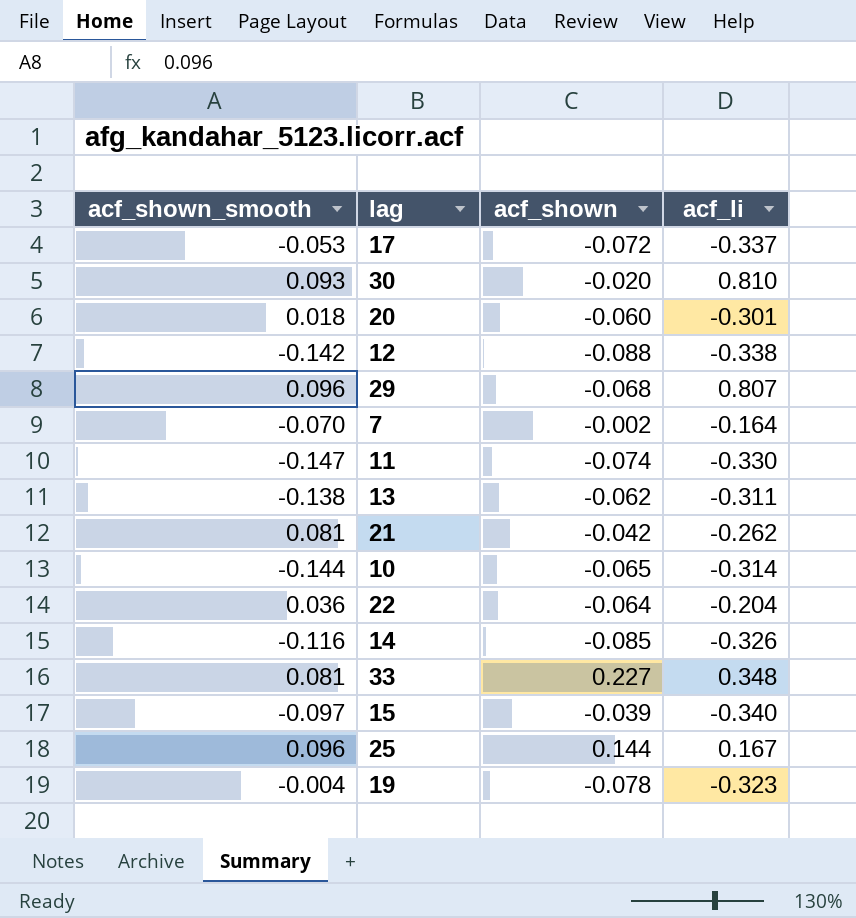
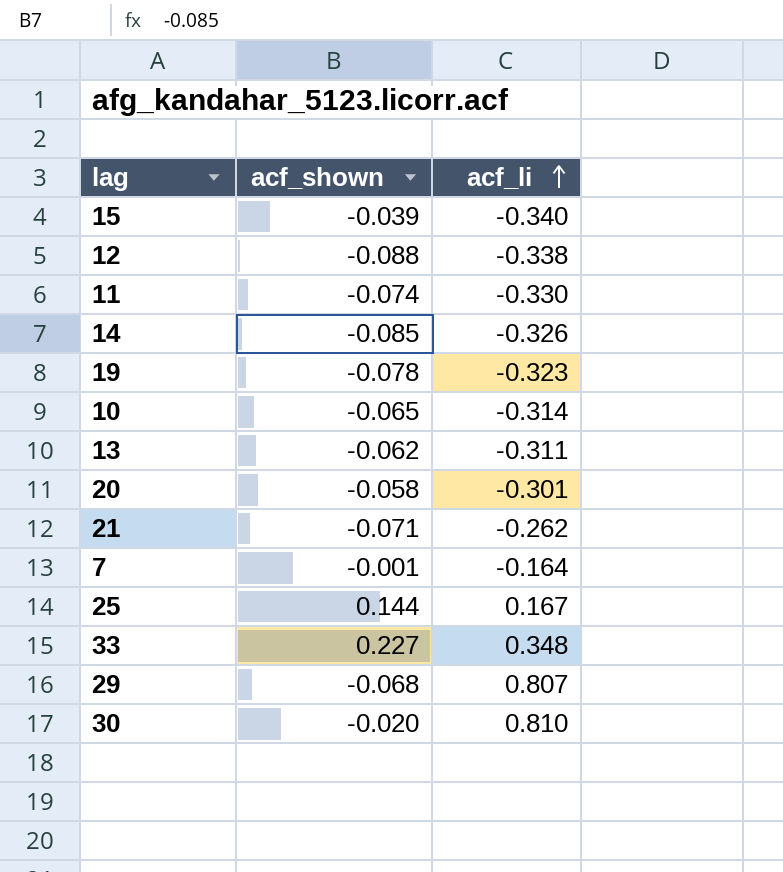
row order: none -> acf_li ascending
column acf_shown_smooth | position: 1 -> none
row 17: -0.053 | -0.072 | -0.337 -> none
row 22: 0.036 | -0.064 | -0.204 -> none
20 | acf_shown: -0.060 -> -0.058
21 | acf_shown: -0.042 -> -0.071
7 | acf_shown: -0.002 -> -0.001

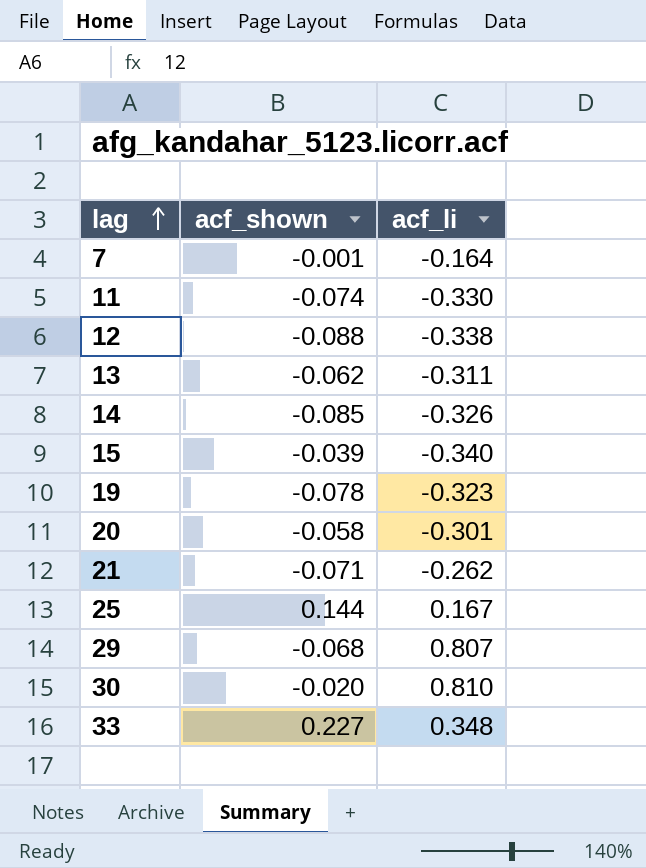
row order: acf_li ascending -> lag ascending
row 10: -0.065 | -0.314 -> none

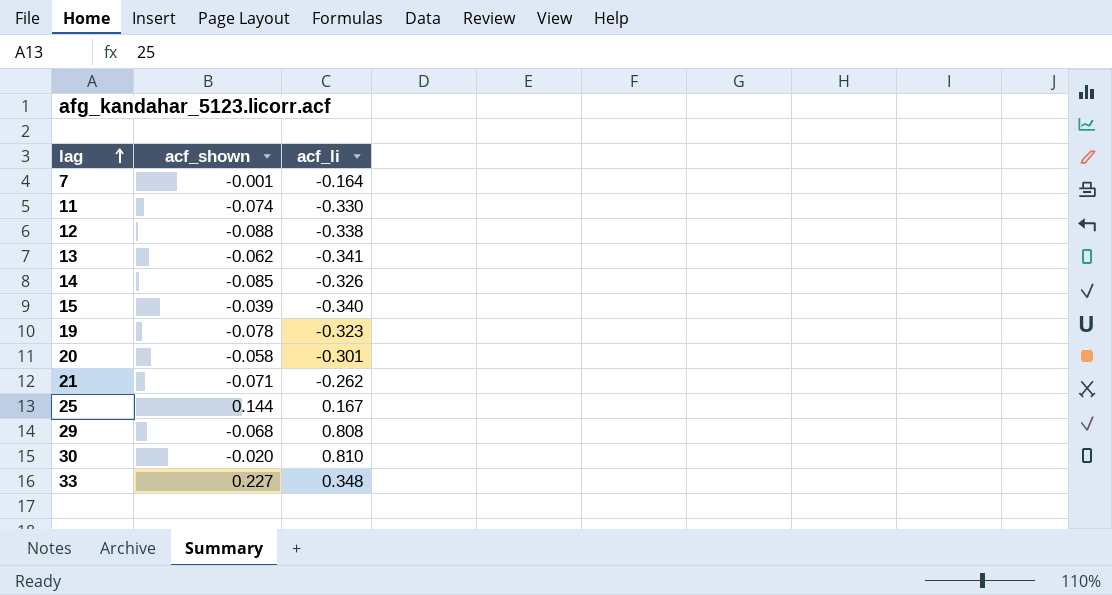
13 | acf_li: -0.311 -> -0.341
29 | acf_li: 0.807 -> 0.808

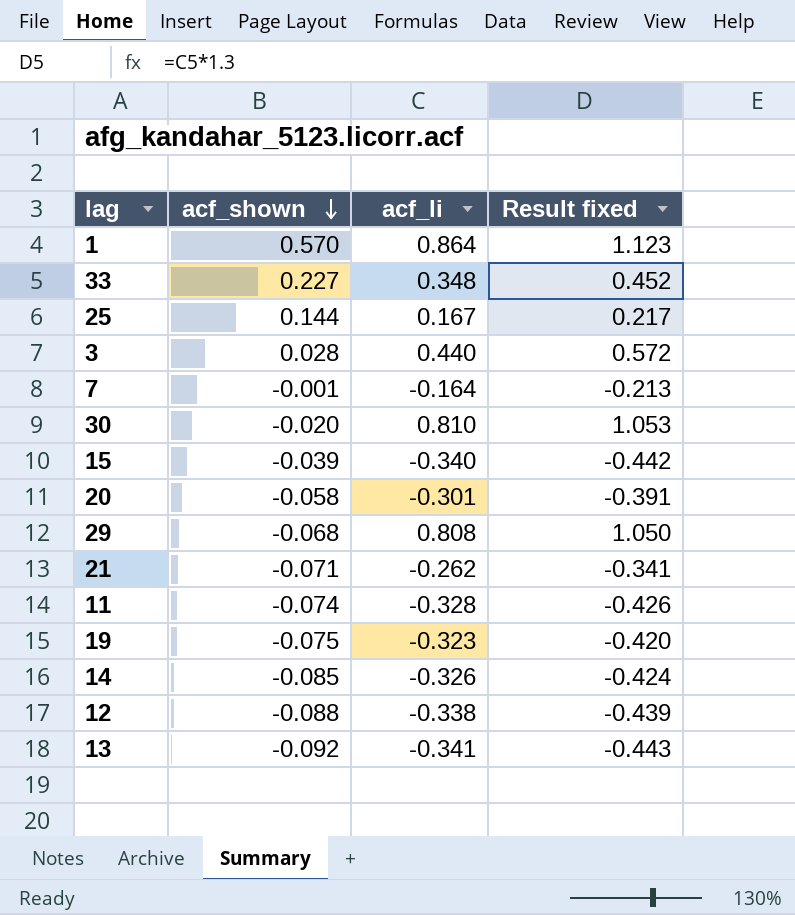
row order: lag ascending -> acf_shown descending
column Result fixed | formula: none -> [acf_li] * 1.3
row 1: none -> 0.570 | 0.864 | 1.123
row 3: none -> 0.028 | 0.440 | 0.572
11 | acf_li: -0.330 -> -0.328
19 | acf_shown: -0.078 -> -0.075
13 | acf_shown: -0.062 -> -0.092

